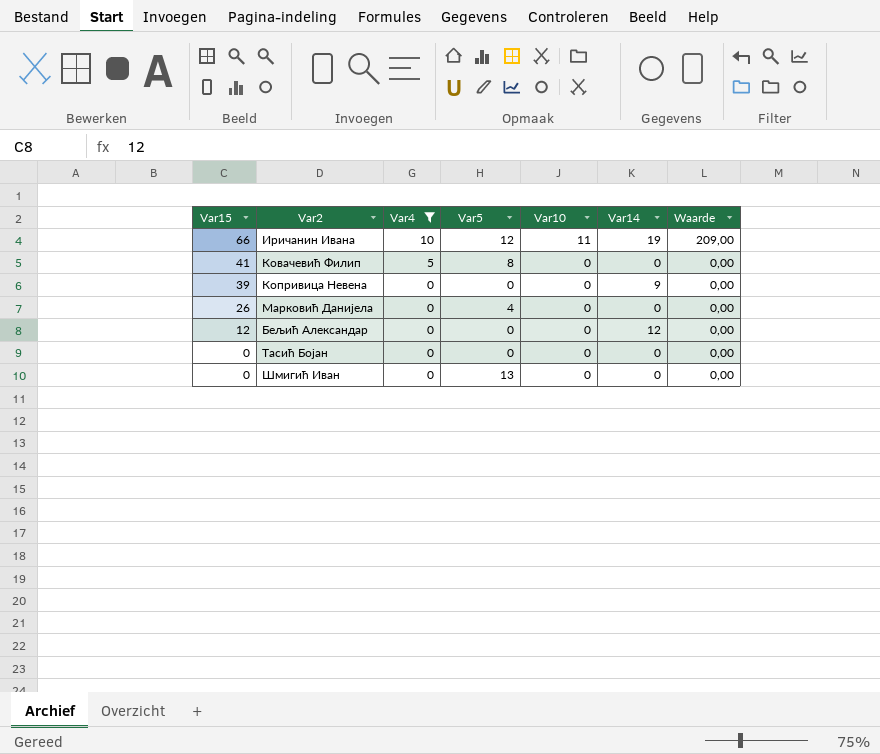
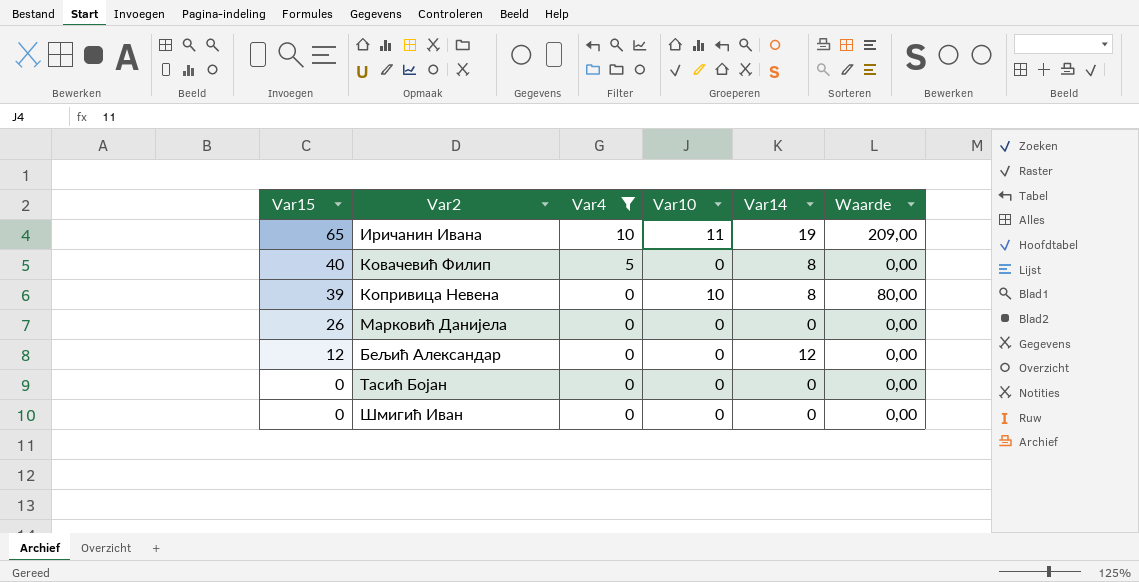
column Var5 | position: 4 -> none
Иричанин Ивана | Var15: 66 -> 65
Ковачевић Филип | Var15: 41 -> 40
Ковачевић Филип | Var14: 0 -> 8
Копривица Невена | Var10: 0 -> 10
Копривица Невена | Var14: 9 -> 8
Копривица Невена | Waarde: 0,00 -> 80,00

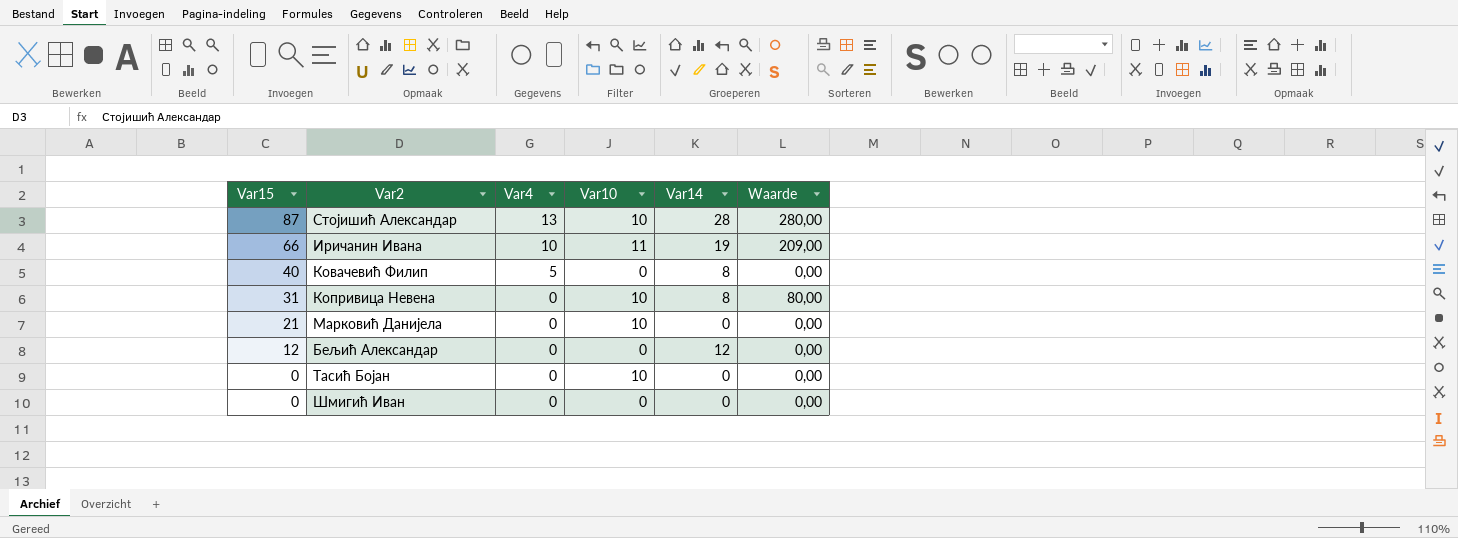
filter: Var4 != 13 -> none
Иричанин Ивана | Var15: 65 -> 66
Копривица Невена | Var15: 39 -> 31
Марковић Данијела | Var15: 26 -> 21
Марковић Данијела | Var10: 0 -> 10
Тасић Бојан | Var10: 0 -> 10

